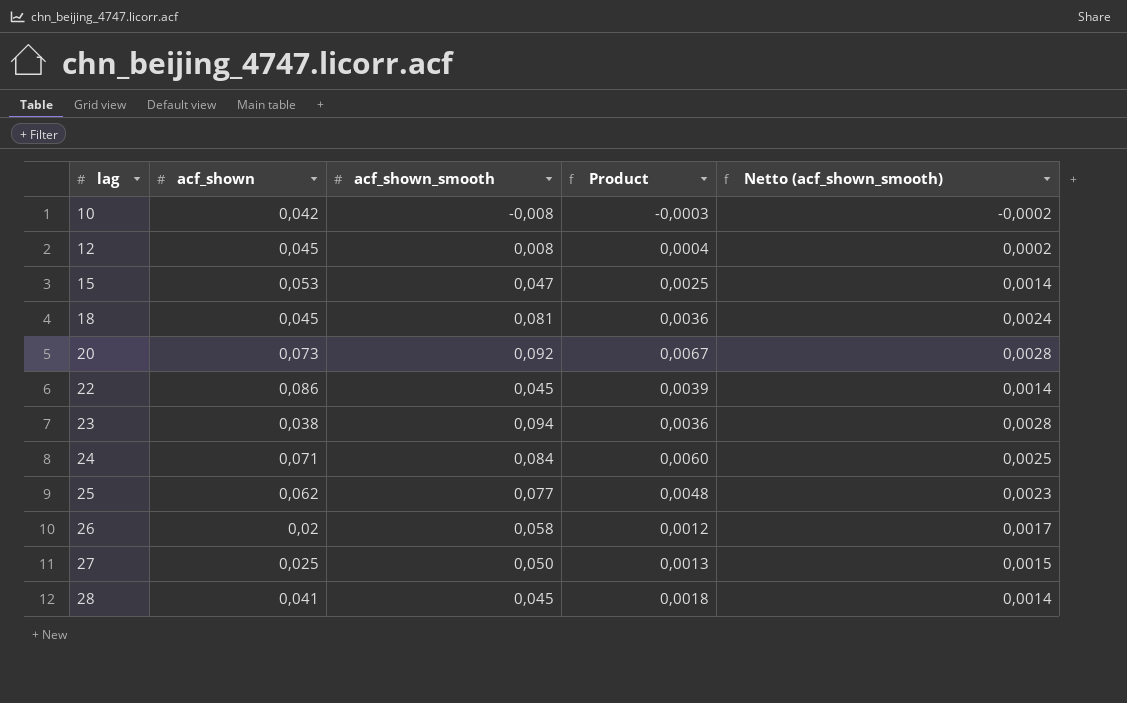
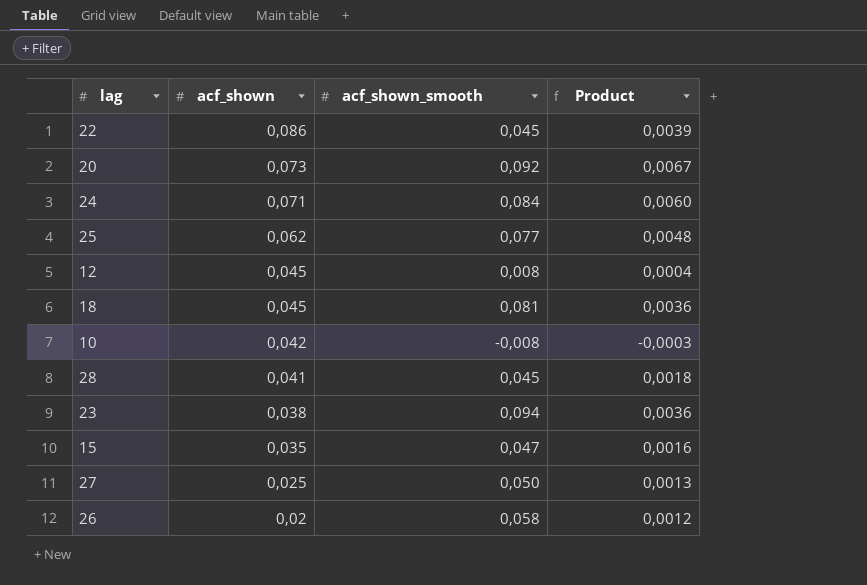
row order: lag ascending -> acf_shown descending
column Netto (acf_shown_smooth) | formula: [acf_shown_smooth] * 0,03 -> none
15 | acf_shown: 0,053 -> 0,035
15 | Product: 0,0025 -> 0,0016

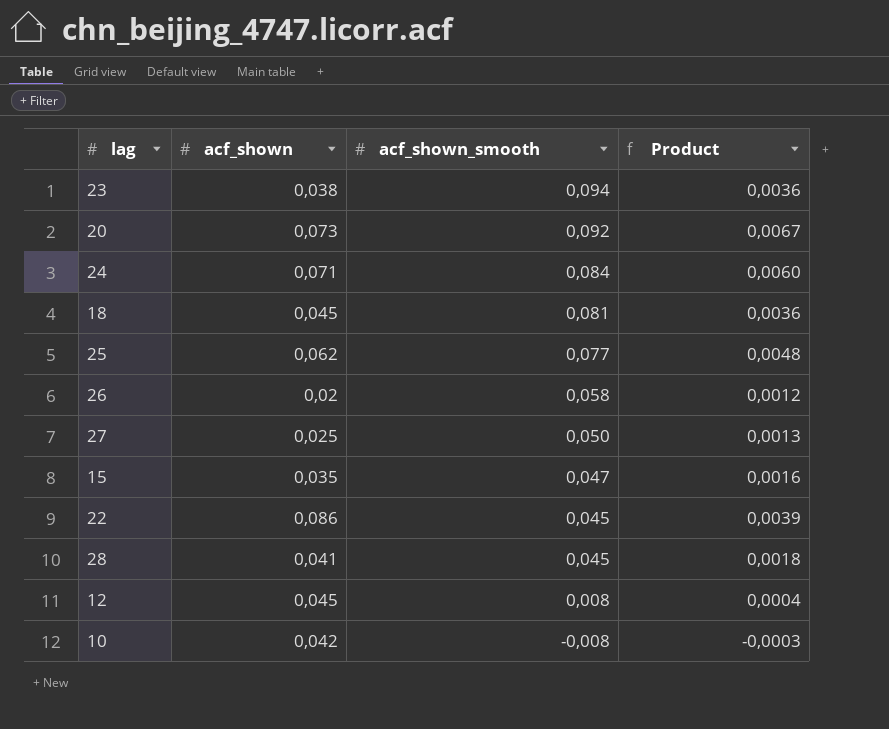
row order: acf_shown descending -> acf_shown_smooth descending

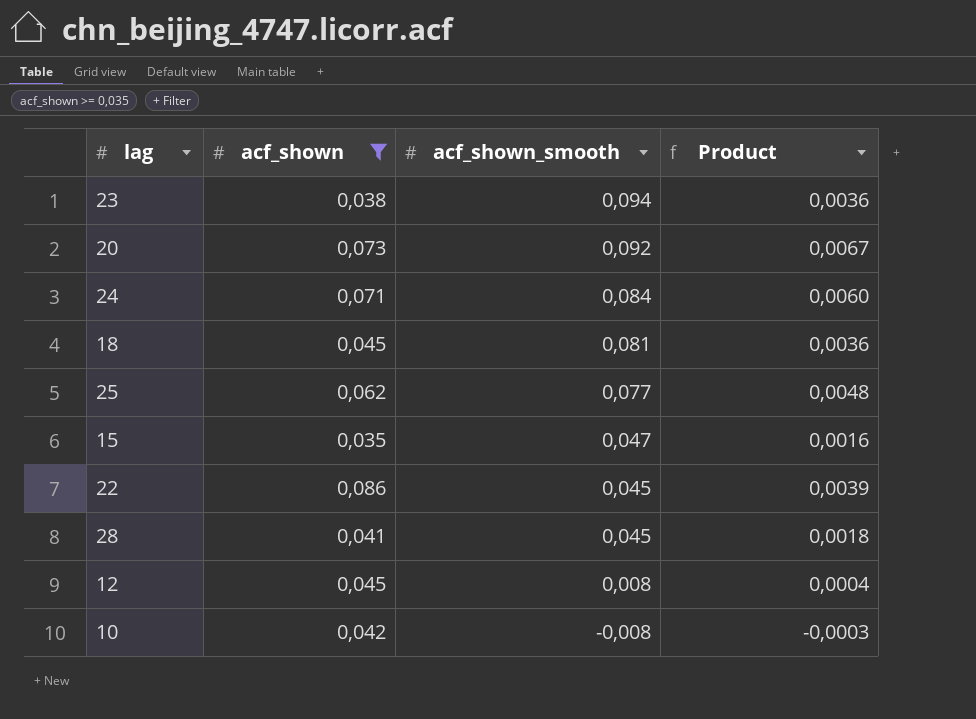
filter: none -> acf_shown >= 0,035

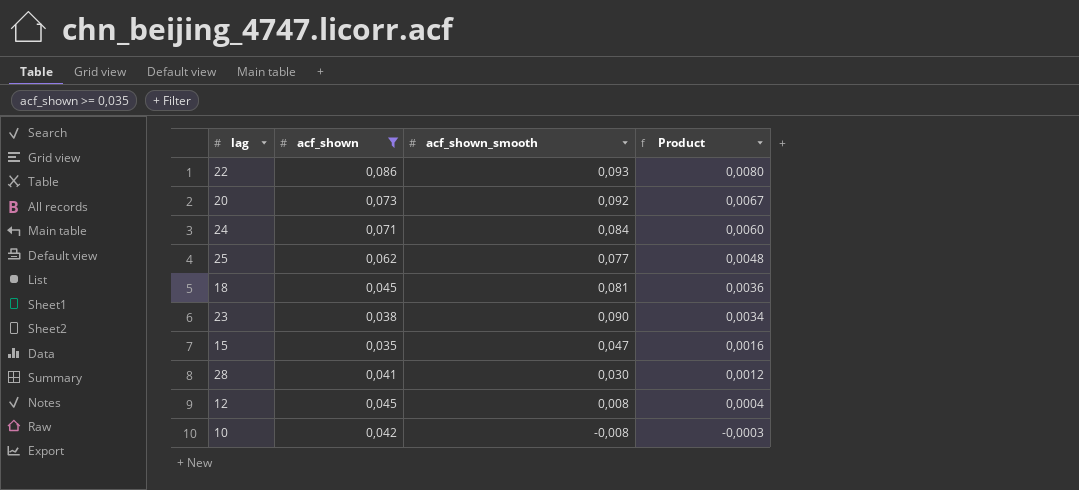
row order: acf_shown_smooth descending -> Product descending
22 | acf_shown_smooth: 0,045 -> 0,093
22 | Product: 0,0039 -> 0,0080
23 | acf_shown_smooth: 0,094 -> 0,090
23 | Product: 0,0036 -> 0,0034
28 | acf_shown_smooth: 0,045 -> 0,030
28 | Product: 0,0018 -> 0,0012

